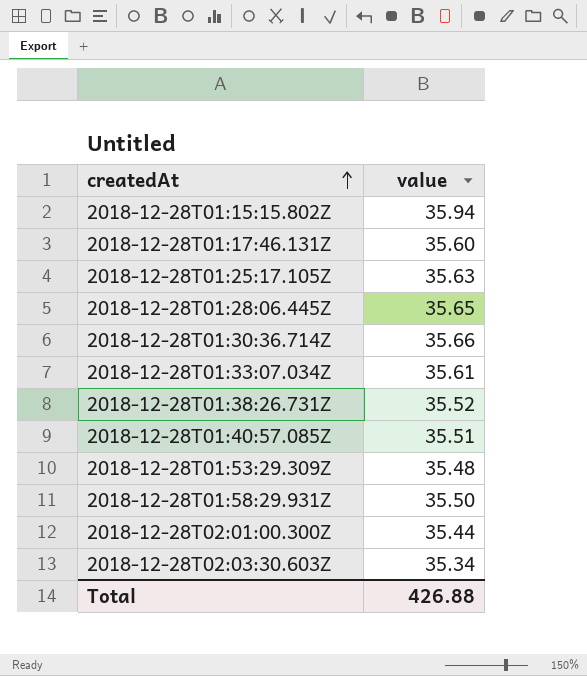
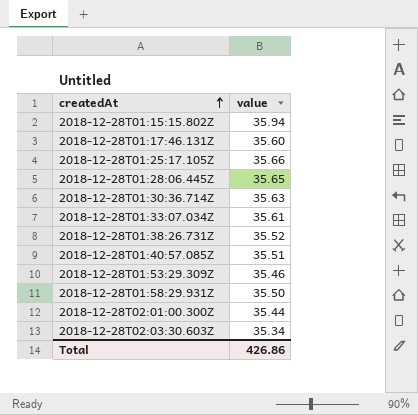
2018-12-28T01:25:17.105Z | value: 35.63 -> 35.66
2018-12-28T01:30:36.714Z | value: 35.66 -> 35.63
2018-12-28T01:53:29.309Z | value: 35.48 -> 35.46
Total | value: 426.88 -> 426.86

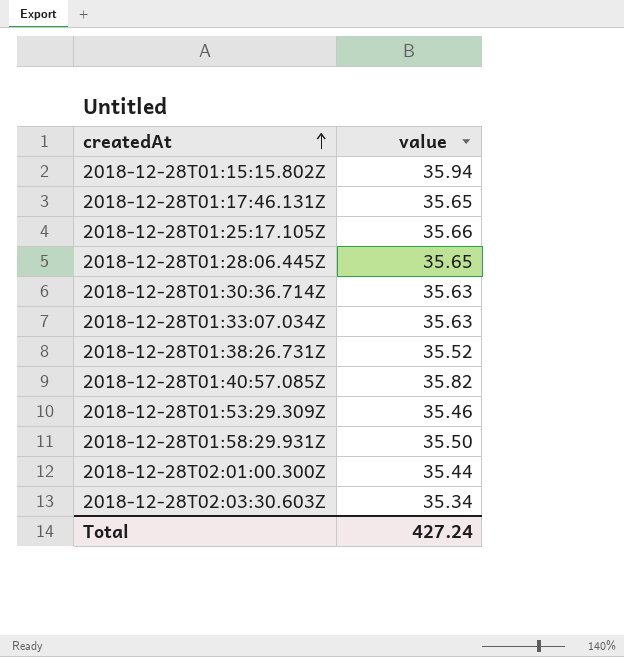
2018-12-28T01:17:46.131Z | value: 35.60 -> 35.65
2018-12-28T01:33:07.034Z | value: 35.61 -> 35.63
2018-12-28T01:40:57.085Z | value: 35.51 -> 35.82
Total | value: 426.86 -> 427.24

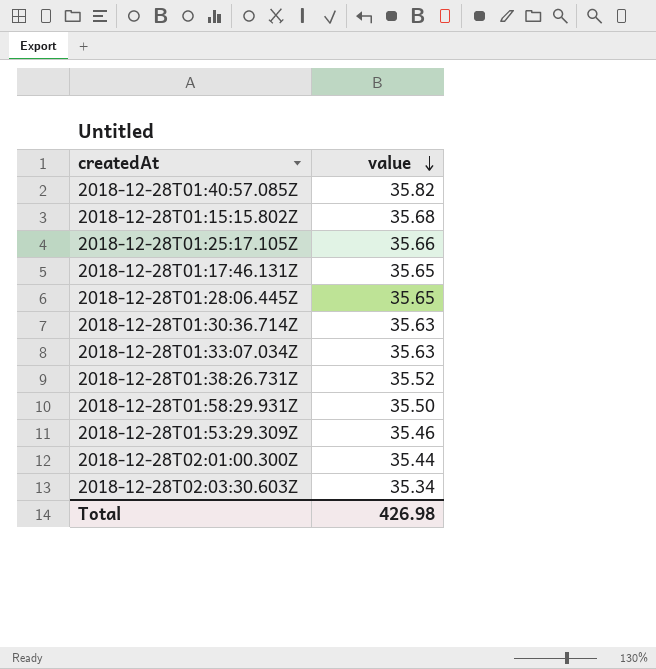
row order: createdAt ascending -> value descending
2018-12-28T01:15:15.802Z | value: 35.94 -> 35.68
Total | value: 427.24 -> 426.98

